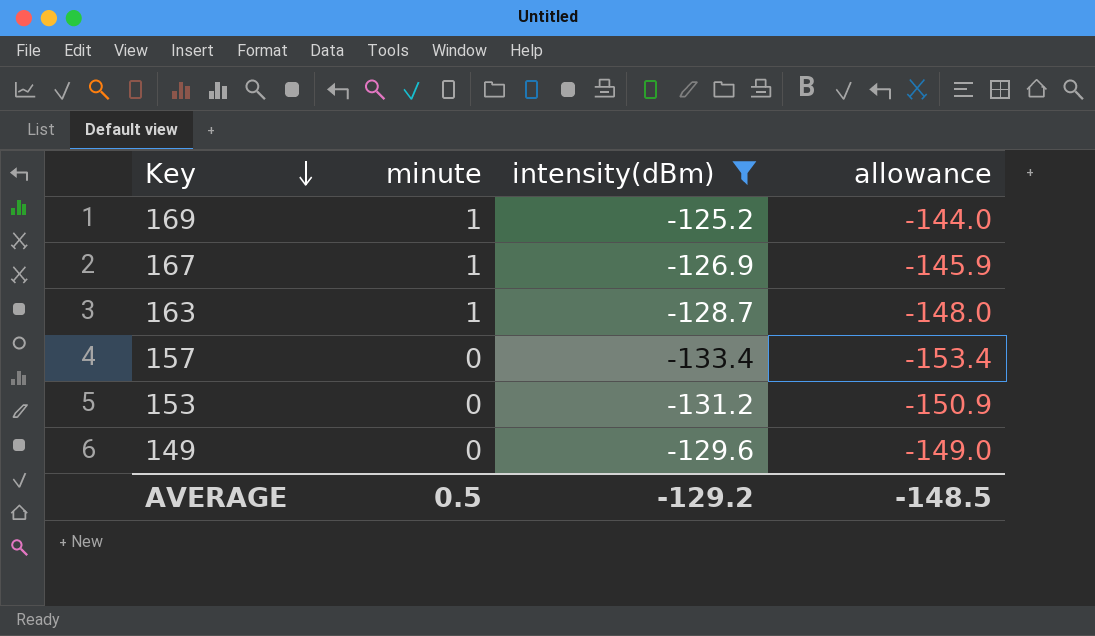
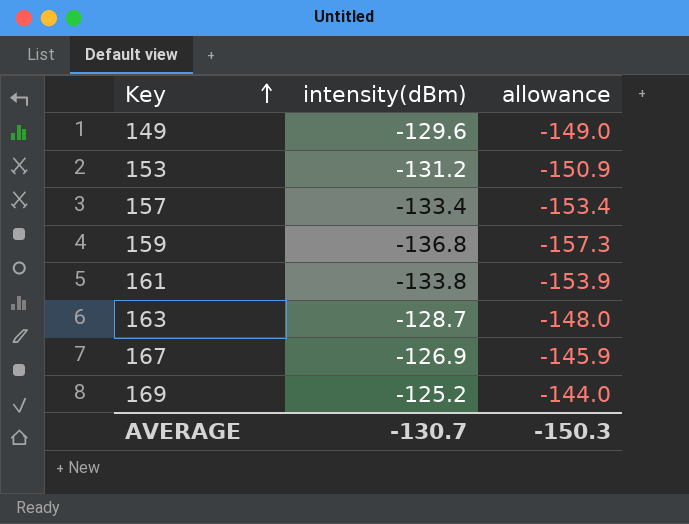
filter: intensity(dBm) >= -133.4 -> none
row order: Key descending -> Key ascending
column minute | position: 2 -> none
AVERAGE | intensity(dBm): -129.2 -> -130.7
AVERAGE | allowance: -148.5 -> -150.3

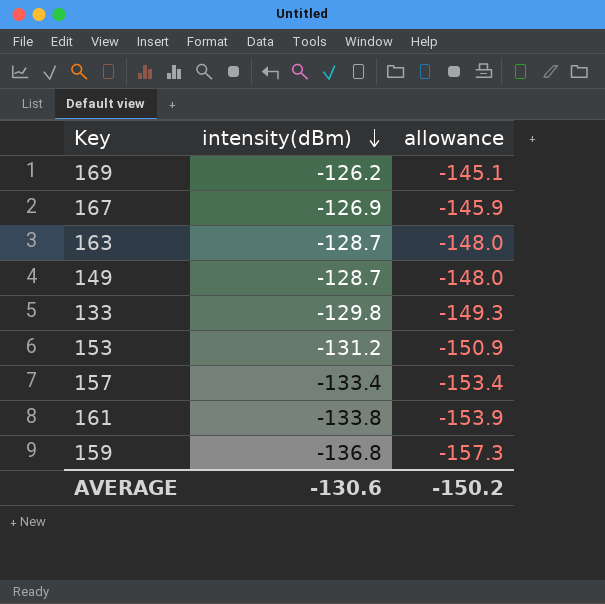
row order: Key ascending -> intensity(dBm) descending
169 | intensity(dBm): -125.2 -> -126.2
169 | allowance: -144.0 -> -145.1
149 | intensity(dBm): -129.6 -> -128.7
149 | allowance: -149.0 -> -148.0
row 133: none -> -129.8 | -149.3
AVERAGE | intensity(dBm): -130.7 -> -130.6
AVERAGE | allowance: -150.3 -> -150.2

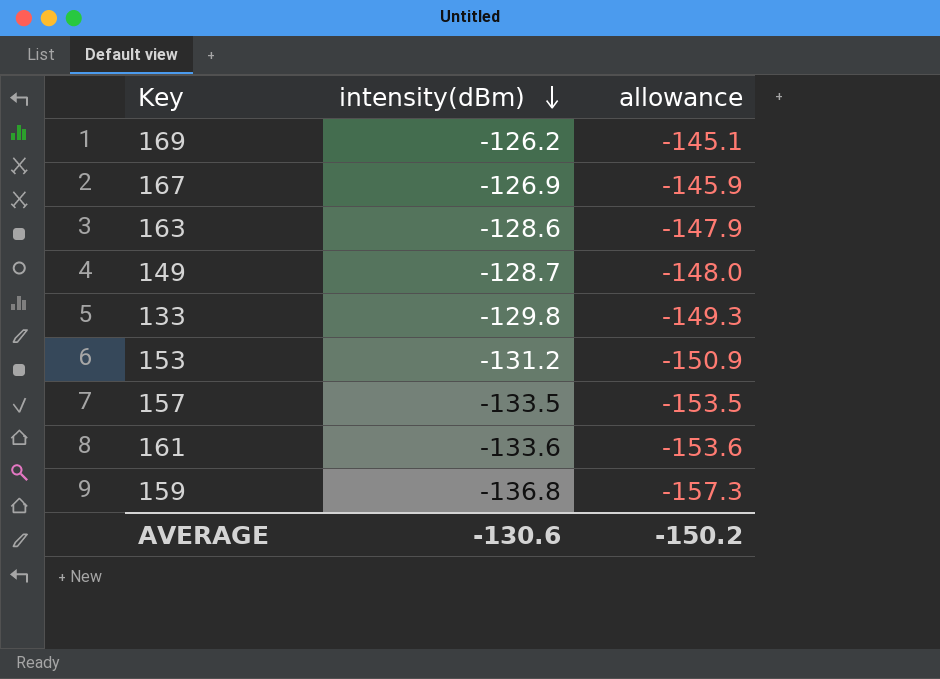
163 | intensity(dBm): -128.7 -> -128.6
163 | allowance: -148.0 -> -147.9
157 | intensity(dBm): -133.4 -> -133.5
157 | allowance: -153.4 -> -153.5
161 | intensity(dBm): -133.8 -> -133.6
161 | allowance: -153.9 -> -153.6

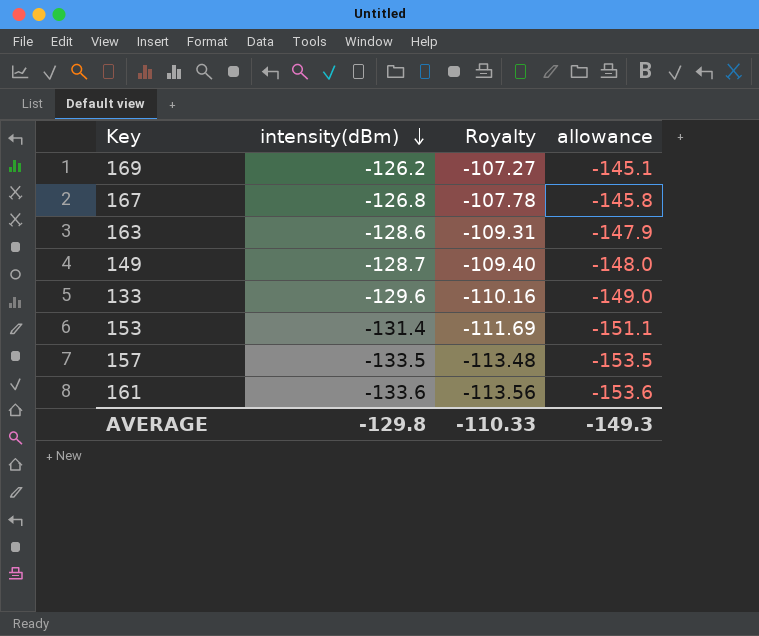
column Royalty | formula: none -> [intensity(dBm)] * 0.85
row 159: -136.8 | -157.3 -> none
167 | intensity(dBm): -126.9 -> -126.8
167 | allowance: -145.9 -> -145.8
133 | intensity(dBm): -129.8 -> -129.6
133 | allowance: -149.3 -> -149.0
153 | intensity(dBm): -131.2 -> -131.4
153 | allowance: -150.9 -> -151.1
AVERAGE | intensity(dBm): -130.6 -> -129.8
AVERAGE | allowance: -150.2 -> -149.3

